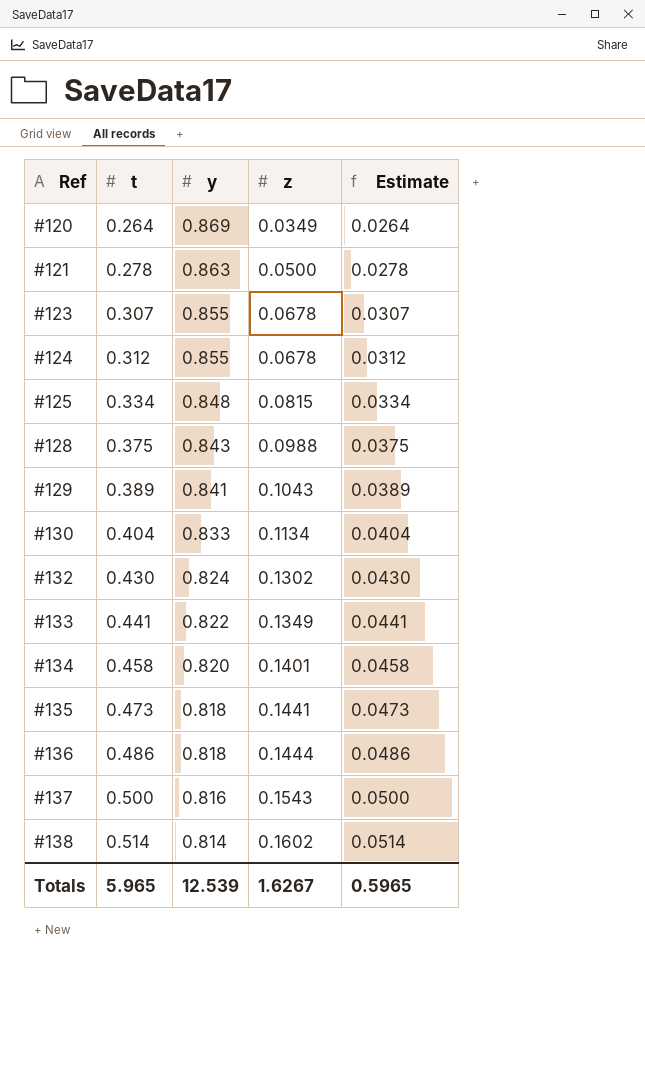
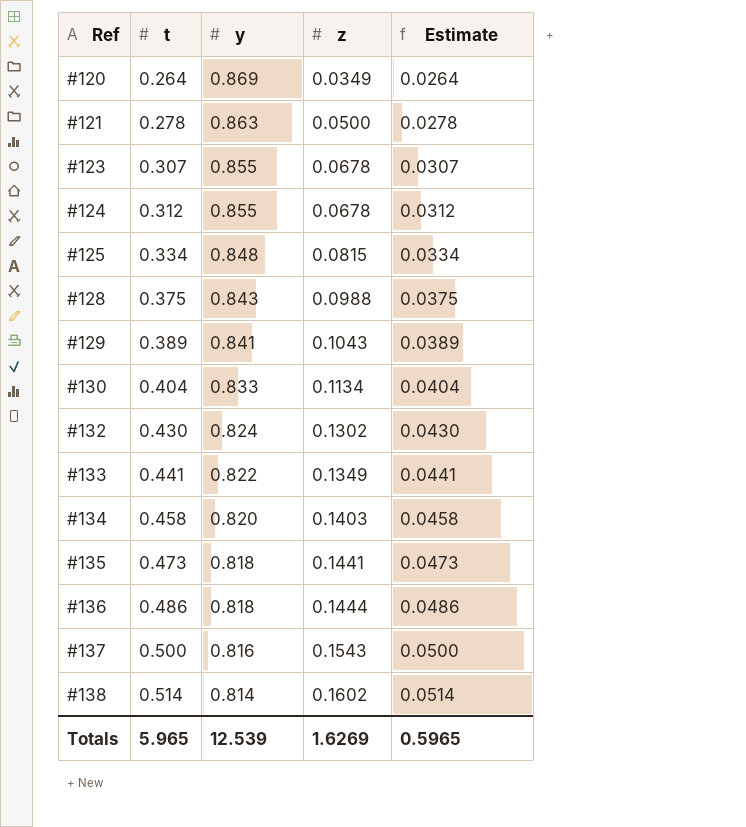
#134 | z: 0.1401 -> 0.1403
Totals | z: 1.6267 -> 1.6269

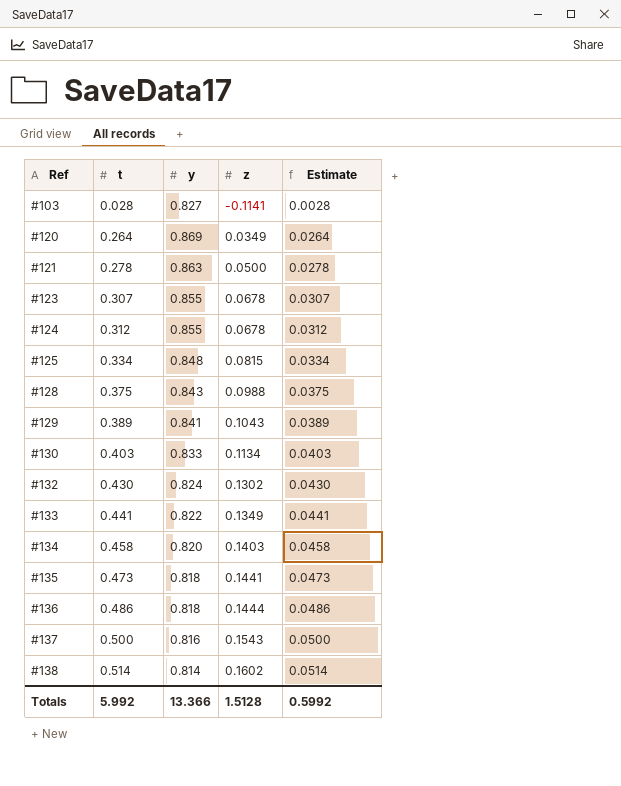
row #103: none -> 0.028 | 0.827 | -0.1141 | 0.0028
#130 | t: 0.404 -> 0.403
#130 | Estimate: 0.0404 -> 0.0403
Totals | t: 5.965 -> 5.992
Totals | y: 12.539 -> 13.366
Totals | z: 1.6269 -> 1.5128
Totals | Estimate: 0.5965 -> 0.5992

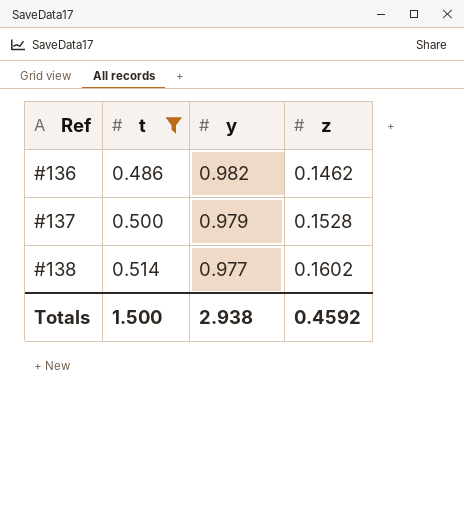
filter: none -> t >= 0.486
column Estimate | formula: [t] * 0.1 -> none
#136 | y: 0.818 -> 0.982
#136 | z: 0.1444 -> 0.1462
#137 | y: 0.816 -> 0.979
#137 | z: 0.1543 -> 0.1528
#138 | y: 0.814 -> 0.977
Totals | t: 5.992 -> 1.500
Totals | y: 13.366 -> 2.938
Totals | z: 1.5128 -> 0.4592

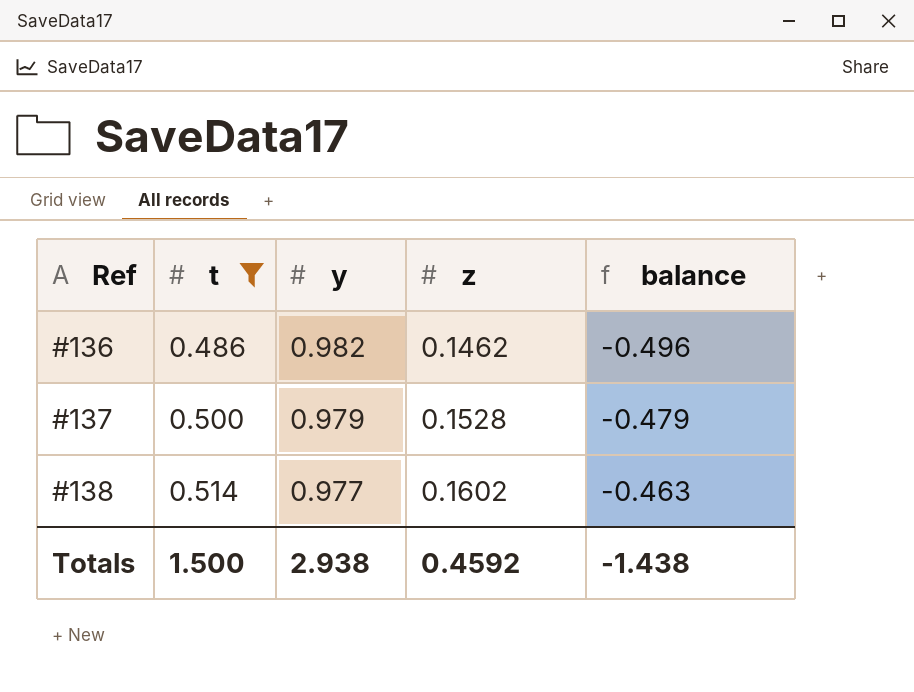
column balance | formula: none -> [t] - [y]

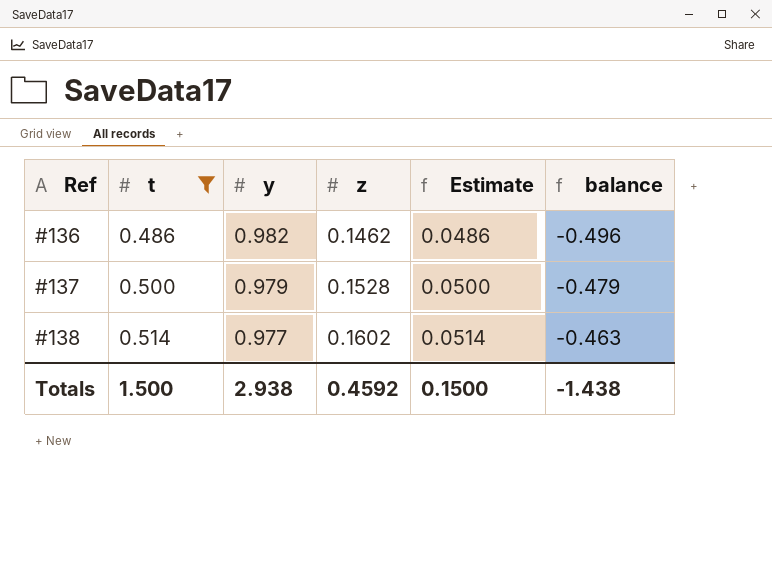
column Estimate | formula: none -> [t] * 0.1

